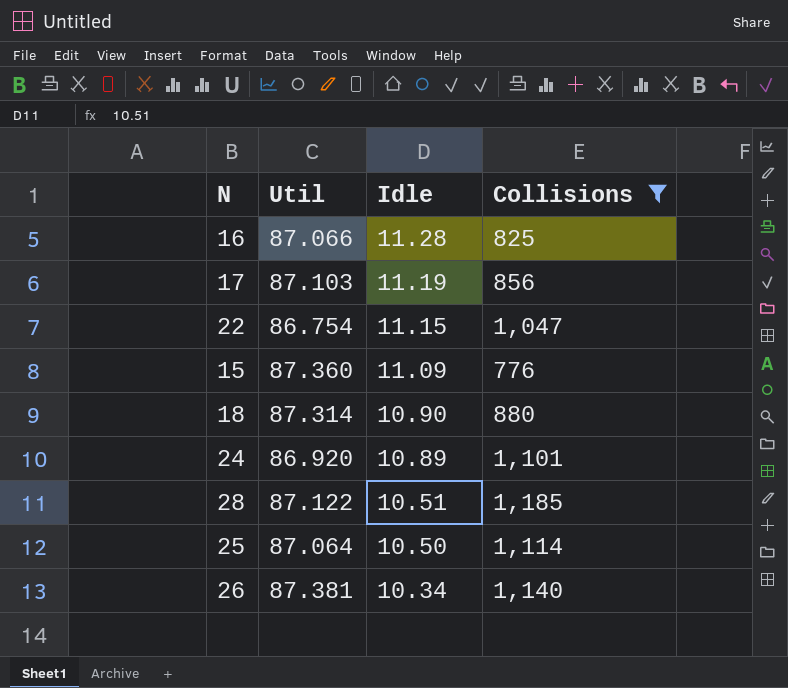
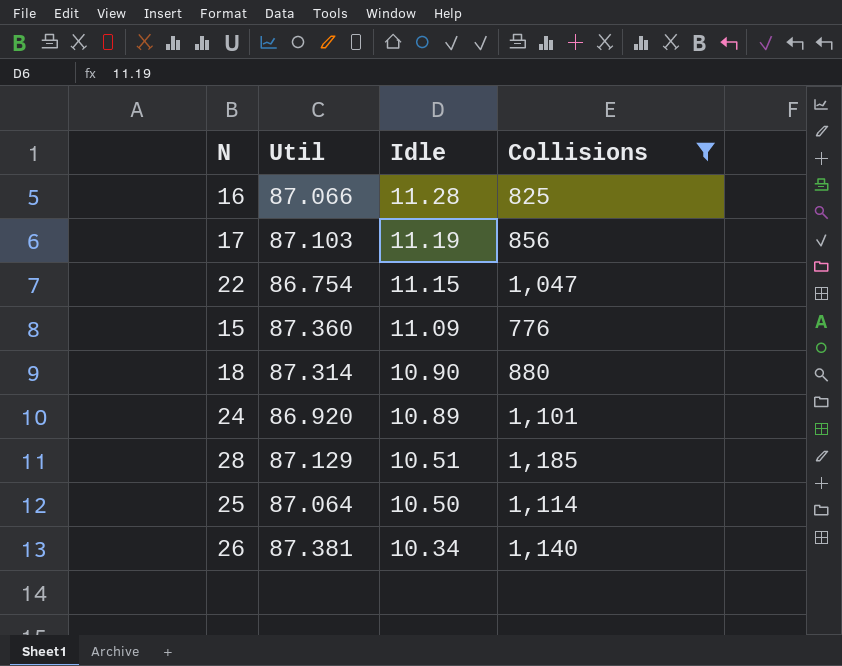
28 | Util: 87.122 -> 87.129

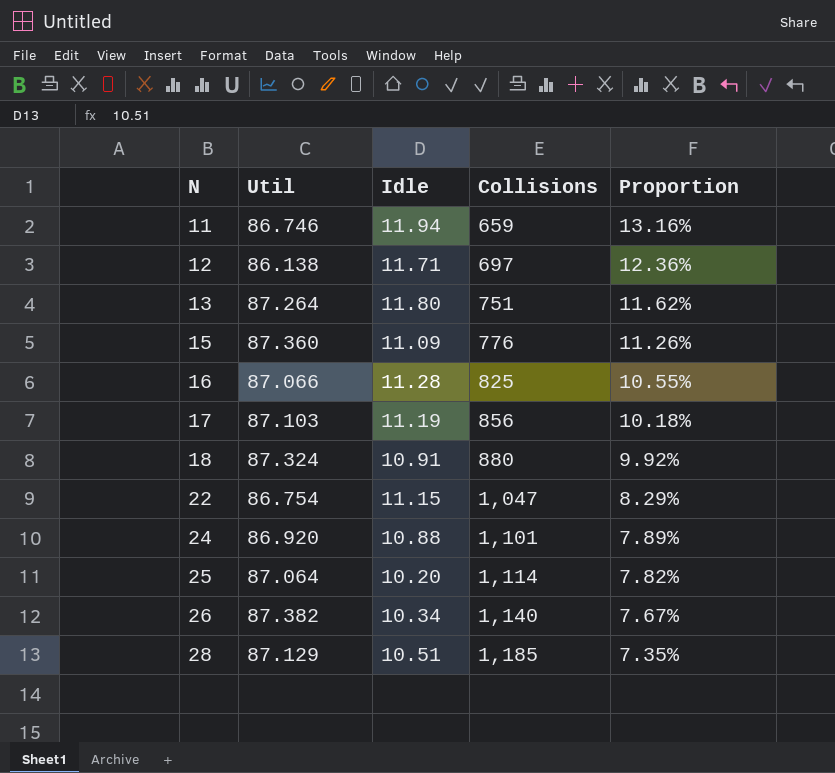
filter: Collisions >= 776 -> none
row order: Idle descending -> N ascending
column Proportion | formula: none -> [Util] / [Collisions]
18 | Util: 87.314 -> 87.324
18 | Idle: 10.90 -> 10.91
24 | Idle: 10.89 -> 10.88
25 | Idle: 10.50 -> 10.20
26 | Util: 87.381 -> 87.382

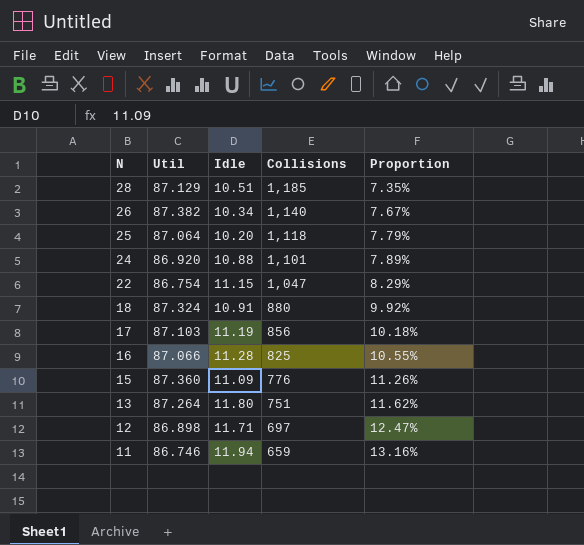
row order: N ascending -> N descending
25 | Collisions: 1,114 -> 1,118
25 | Proportion: 7.82% -> 7.79%
12 | Util: 86.138 -> 86.898
12 | Proportion: 12.36% -> 12.47%

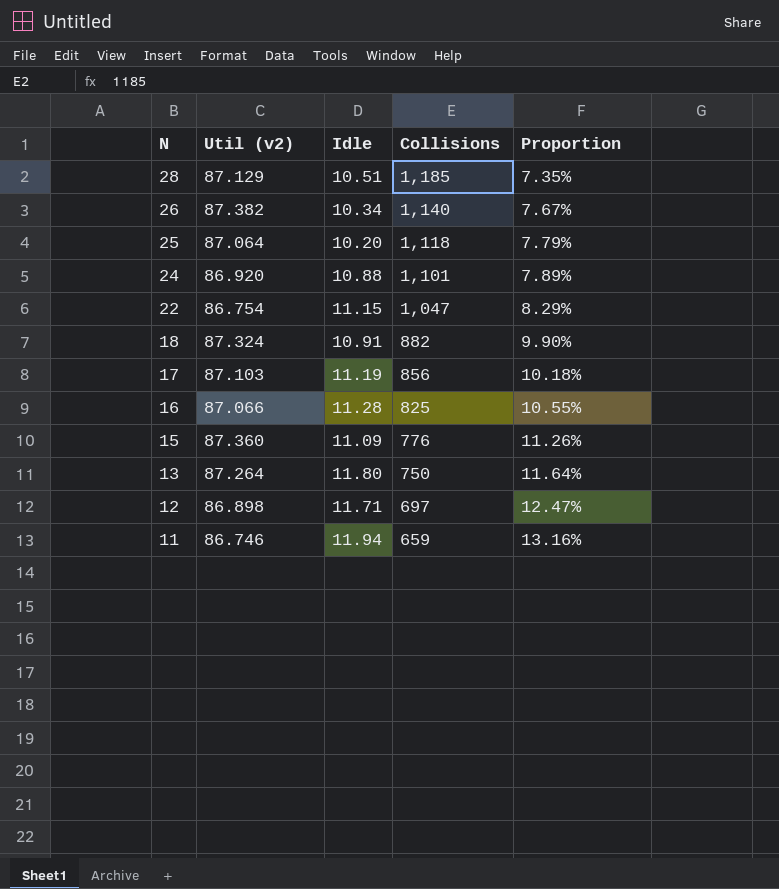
column name: Util -> Util (v2)
18 | Collisions: 880 -> 882
18 | Proportion: 9.92% -> 9.90%
13 | Collisions: 751 -> 750
13 | Proportion: 11.62% -> 11.64%

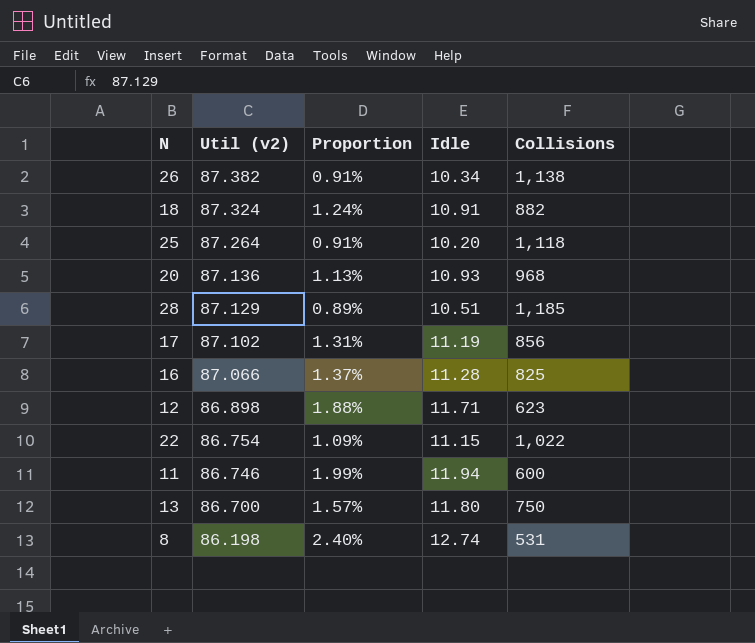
row order: N descending -> Util (v2) descending
column Proportion | formula: [Util (v2)] / [Collisions] -> [Idle] / [Collisions]
column Proportion | position: 5 -> 3
row 24: 86.920 | 10.88 | 1,101 | 7.89% -> none
row 15: 87.360 | 11.09 | 776 | 11.26% -> none
26 | Collisions: 1,140 -> 1,138
25 | Util (v2): 87.064 -> 87.264
row 20: none -> 87.136 | 1.13% | 10.93 | 968
17 | Util (v2): 87.103 -> 87.102
12 | Collisions: 697 -> 623
22 | Collisions: 1,047 -> 1,022
11 | Collisions: 659 -> 600
13 | Util (v2): 87.264 -> 86.700
row 8: none -> 86.198 | 2.40% | 12.74 | 531

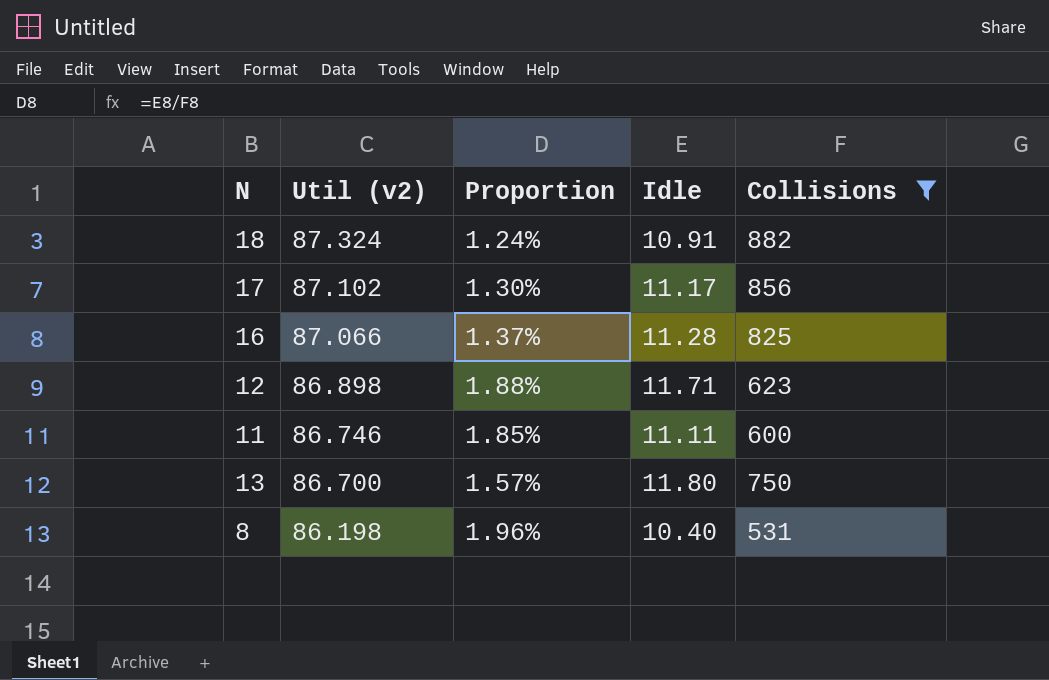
filter: none -> Collisions <= 882
17 | Proportion: 1.31% -> 1.30%
17 | Idle: 11.19 -> 11.17
11 | Proportion: 1.99% -> 1.85%
11 | Idle: 11.94 -> 11.11
8 | Proportion: 2.40% -> 1.96%
8 | Idle: 12.74 -> 10.40

